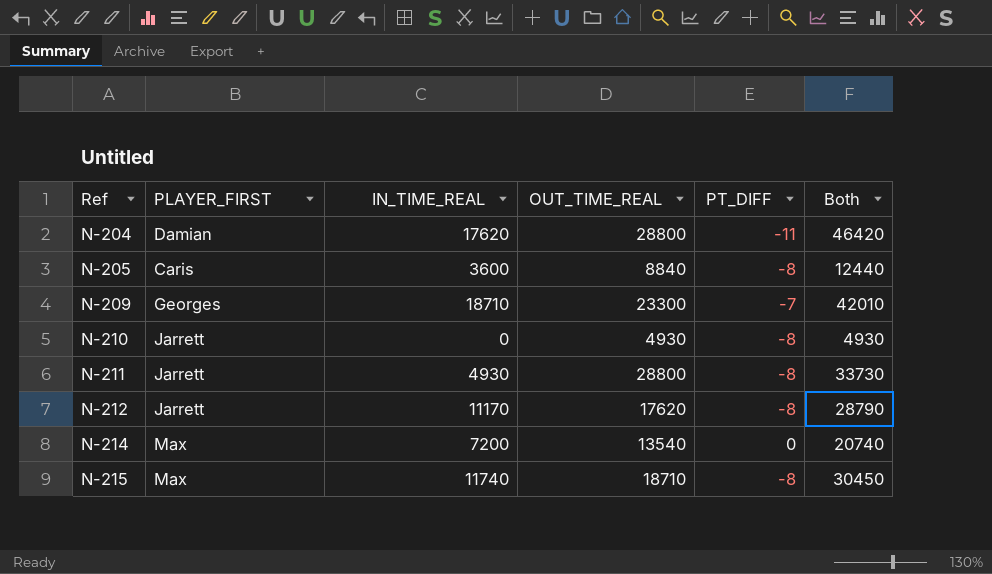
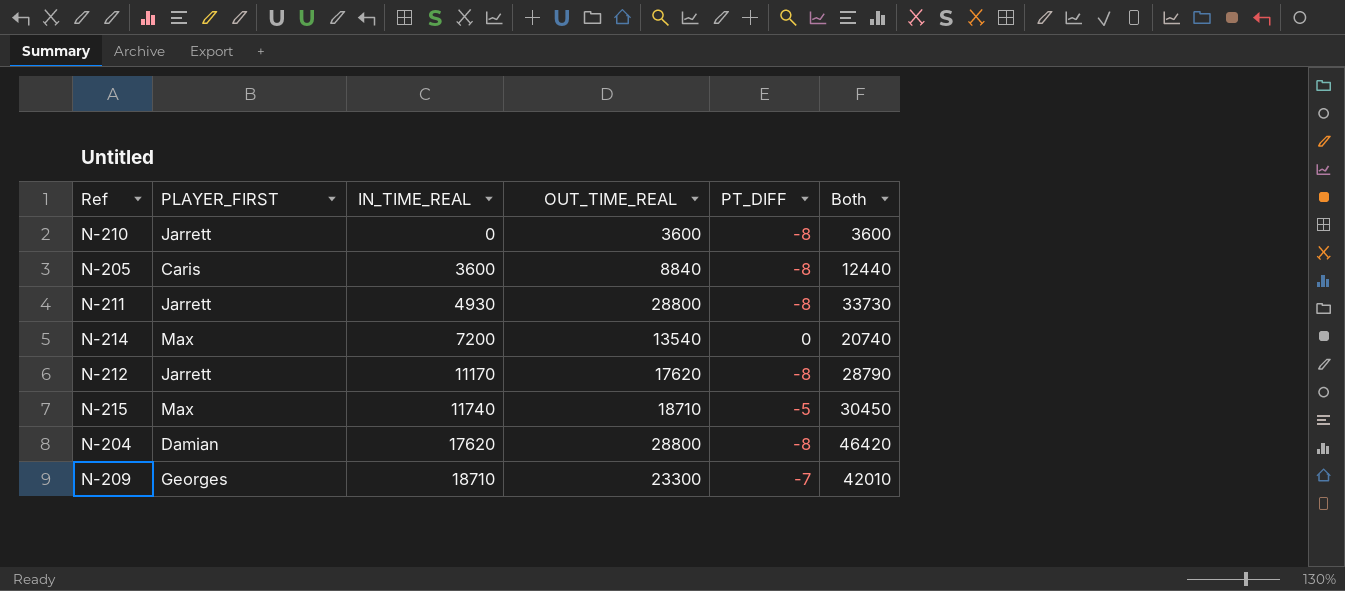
row order: Ref ascending -> IN_TIME_REAL ascending
N-210 | OUT_TIME_REAL: 4930 -> 3600
N-210 | Both: 4930 -> 3600
N-215 | PT_DIFF: -8 -> -5
N-204 | PT_DIFF: -11 -> -8

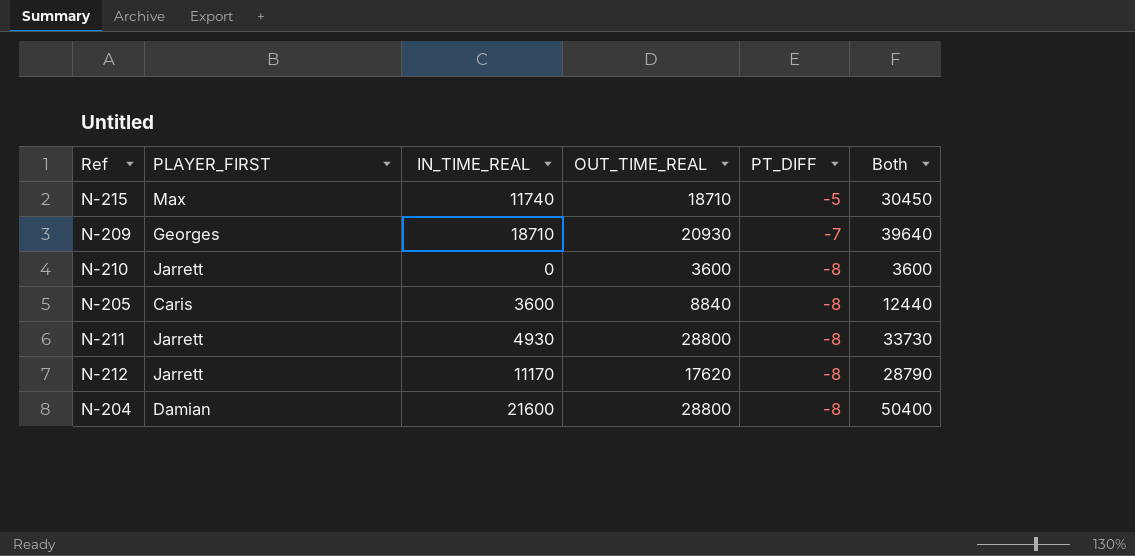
row order: IN_TIME_REAL ascending -> PT_DIFF descending
row N-214: Max | 7200 | 13540 | 0 | 20740 -> none
N-209 | OUT_TIME_REAL: 23300 -> 20930
N-209 | Both: 42010 -> 39640
N-204 | IN_TIME_REAL: 17620 -> 21600
N-204 | Both: 46420 -> 50400

